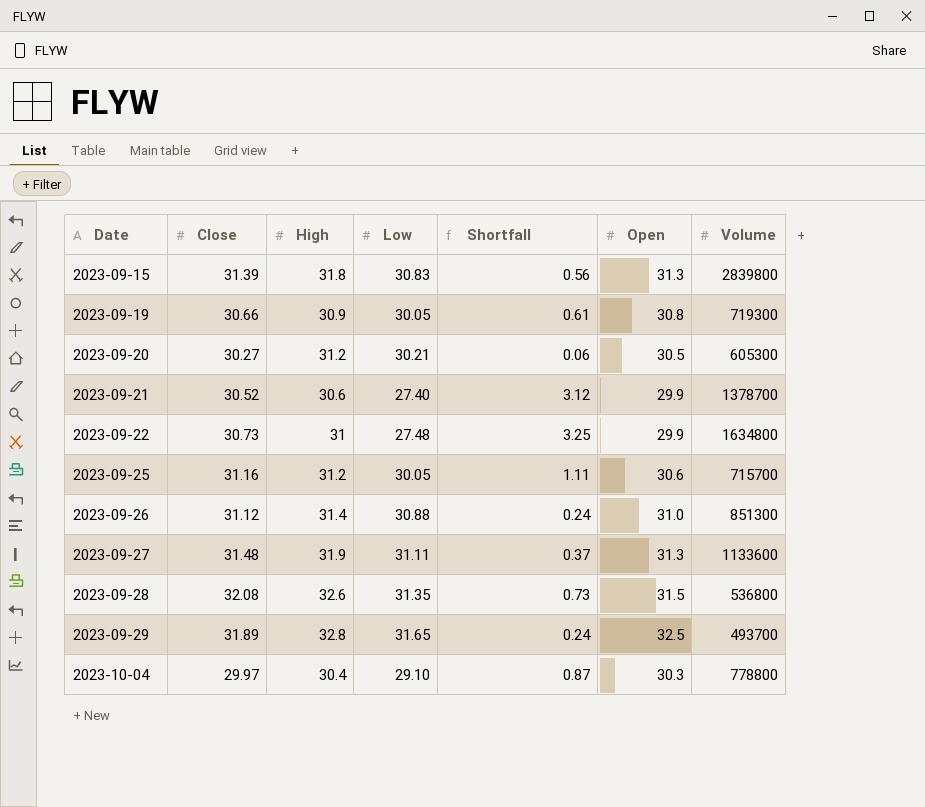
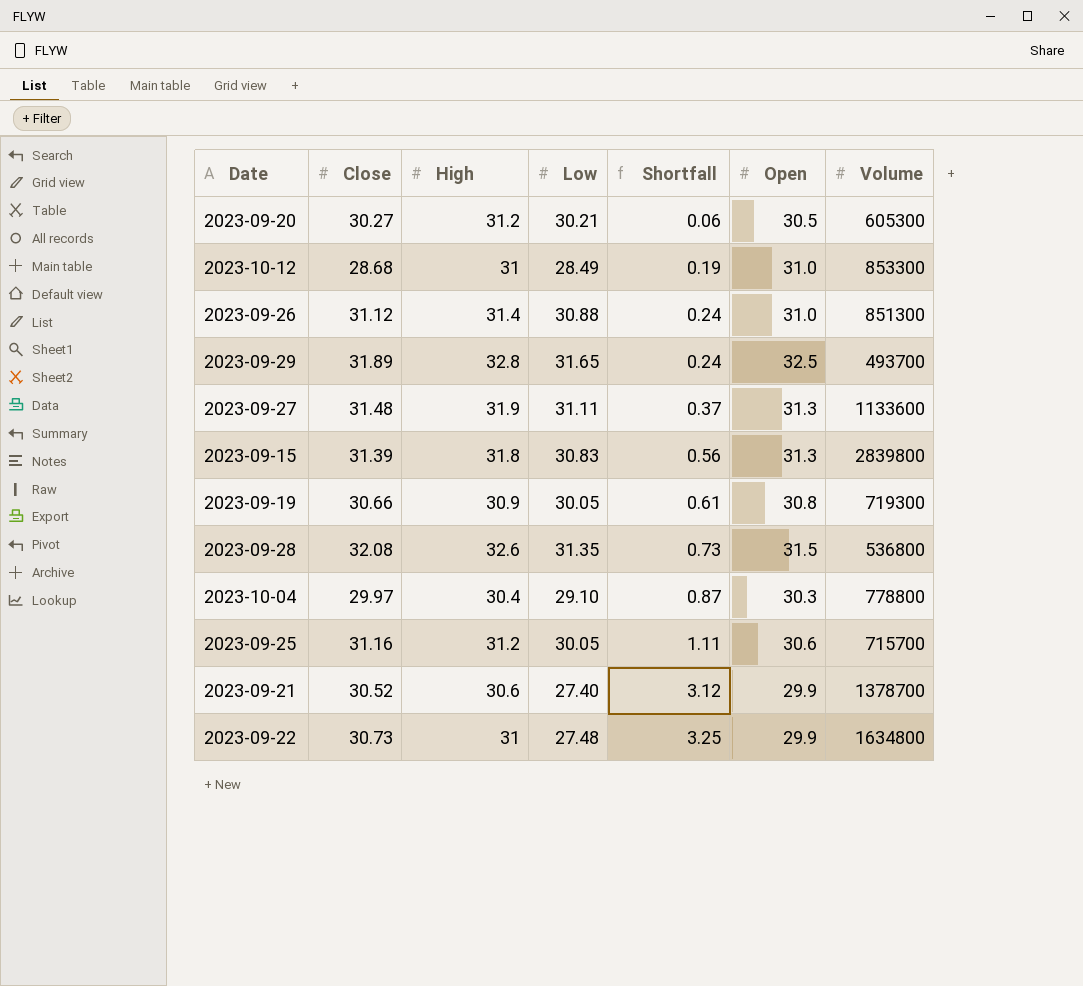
row order: Date ascending -> Shortfall ascending
row 2023-10-12: none -> 28.68 | 31 | 28.49 | 0.19 | 31.0 | 853300

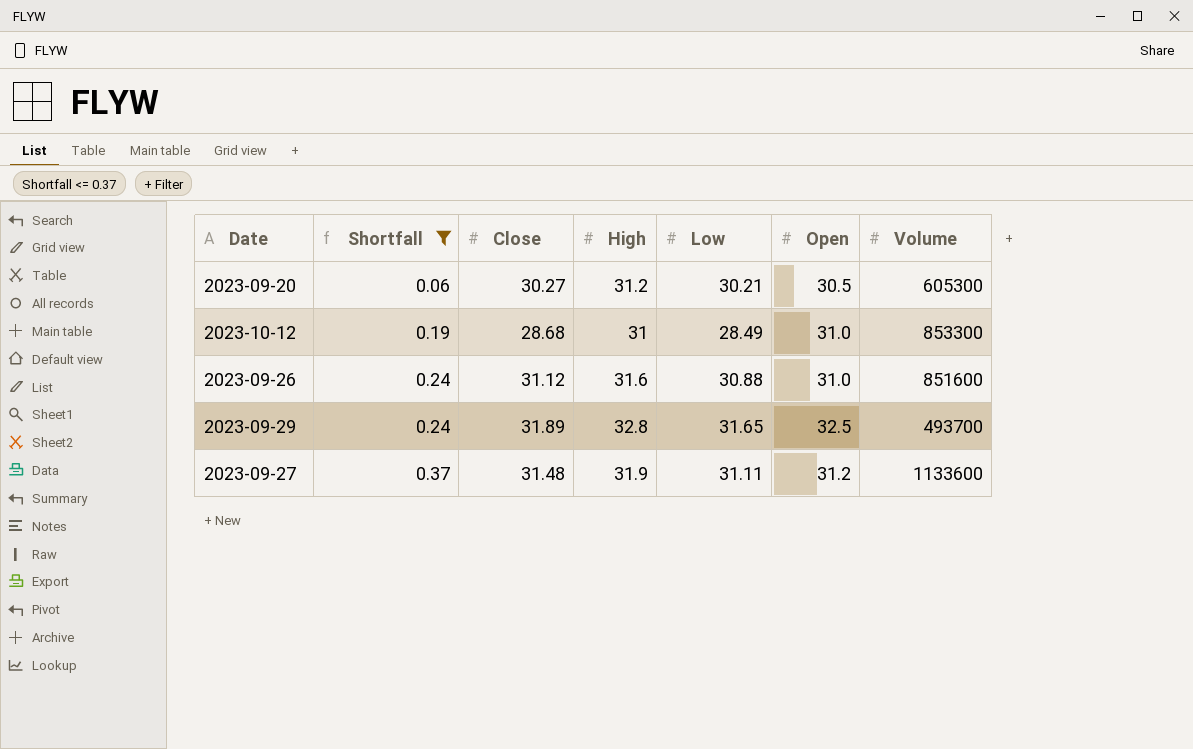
filter: none -> Shortfall <= 0.37
column Shortfall | position: 5 -> 2
2023-09-26 | High: 31.4 -> 31.6
2023-09-26 | Volume: 851300 -> 851600
2023-09-27 | Open: 31.3 -> 31.2

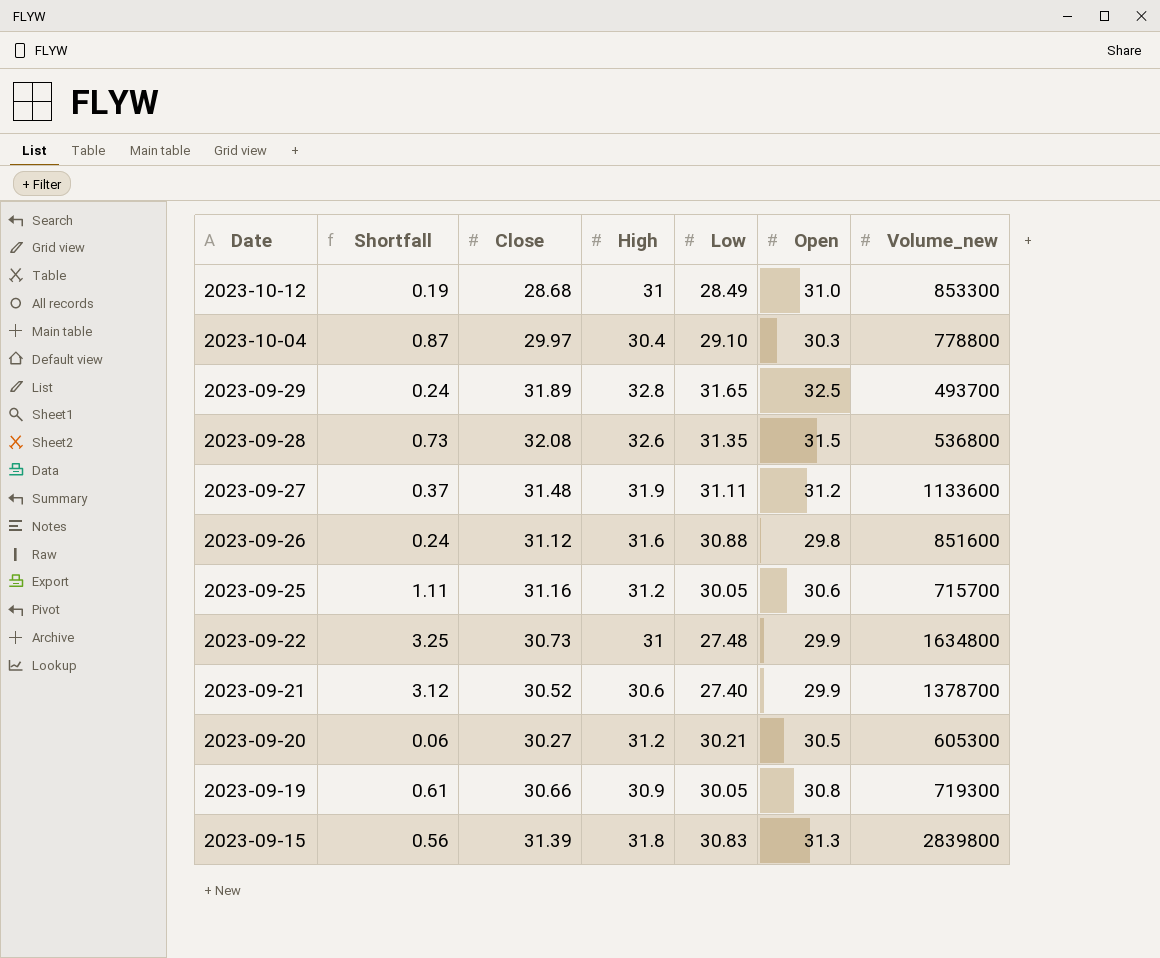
filter: Shortfall <= 0.37 -> none
row order: Shortfall ascending -> Date descending
column name: Volume -> Volume_new
2023-09-26 | Open: 31.0 -> 29.8

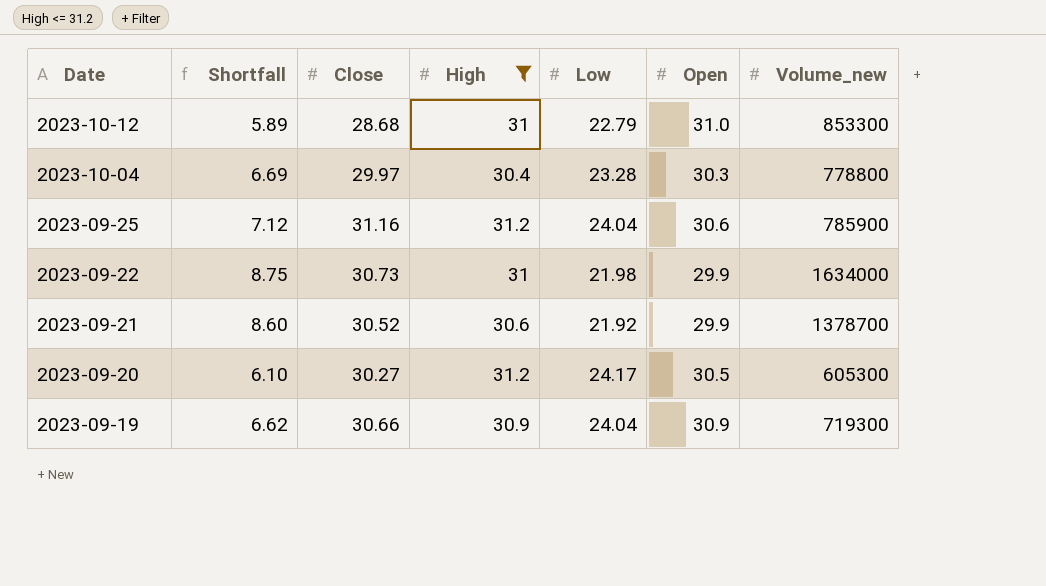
filter: none -> High <= 31.2
2023-10-12 | Shortfall: 0.19 -> 5.89
2023-10-12 | Low: 28.49 -> 22.79
2023-10-04 | Shortfall: 0.87 -> 6.69
2023-10-04 | Low: 29.10 -> 23.28
2023-09-25 | Shortfall: 1.11 -> 7.12
2023-09-25 | Low: 30.05 -> 24.04
2023-09-25 | Volume_new: 715700 -> 785900
2023-09-22 | Shortfall: 3.25 -> 8.75
2023-09-22 | Low: 27.48 -> 21.98
2023-09-22 | Volume_new: 1634800 -> 1634000
2023-09-21 | Shortfall: 3.12 -> 8.60
2023-09-21 | Low: 27.40 -> 21.92
2023-09-20 | Shortfall: 0.06 -> 6.10
2023-09-20 | Low: 30.21 -> 24.17
2023-09-19 | Shortfall: 0.61 -> 6.62
2023-09-19 | Low: 30.05 -> 24.04
2023-09-19 | Open: 30.8 -> 30.9

